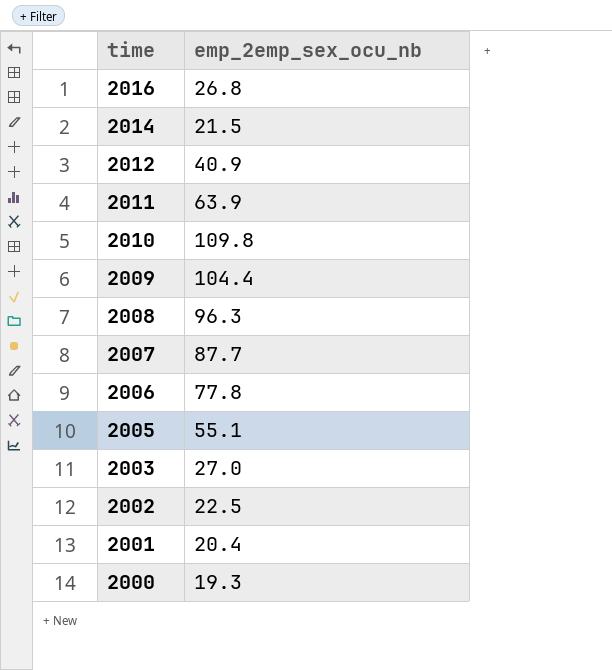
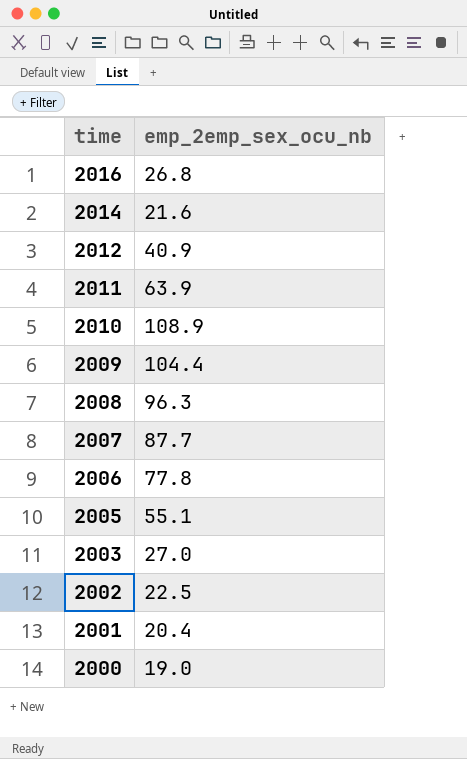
2014 | emp_2emp_sex_ocu_nb: 21.5 -> 21.6
2010 | emp_2emp_sex_ocu_nb: 109.8 -> 108.9
2000 | emp_2emp_sex_ocu_nb: 19.3 -> 19.0

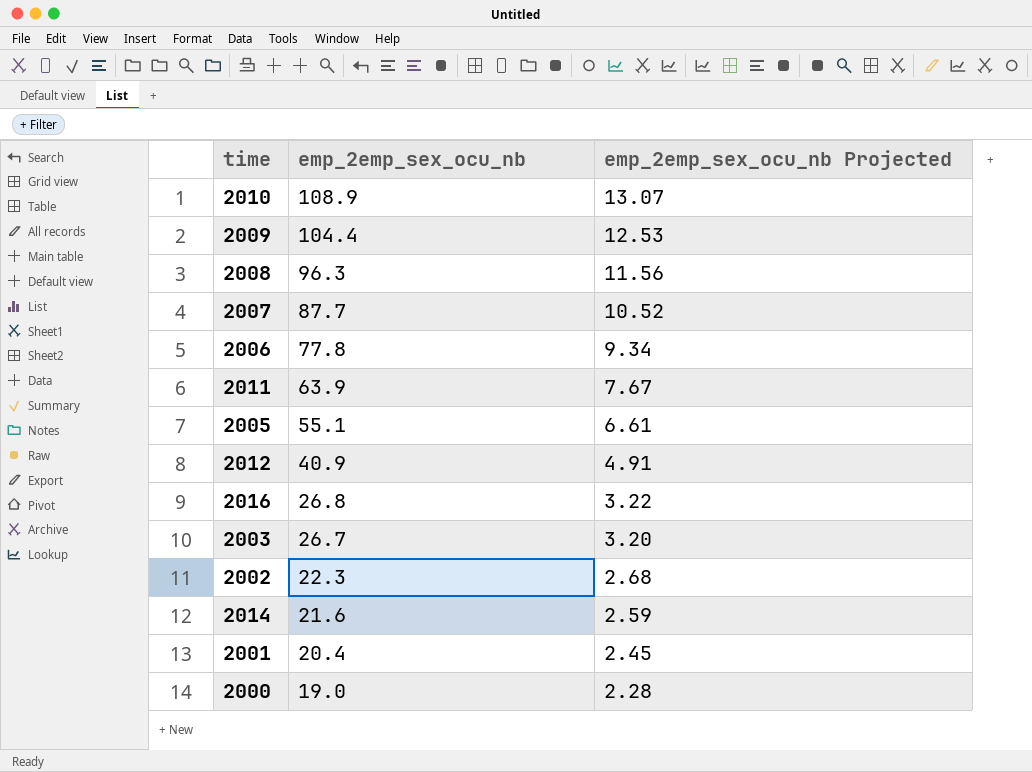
row order: time descending -> emp_2emp_sex_ocu_nb descending
column emp_2emp_sex_ocu_nb Projected | formula: none -> [emp_2emp_sex_ocu_nb] * 0.12
2003 | emp_2emp_sex_ocu_nb: 27.0 -> 26.7
2002 | emp_2emp_sex_ocu_nb: 22.5 -> 22.3

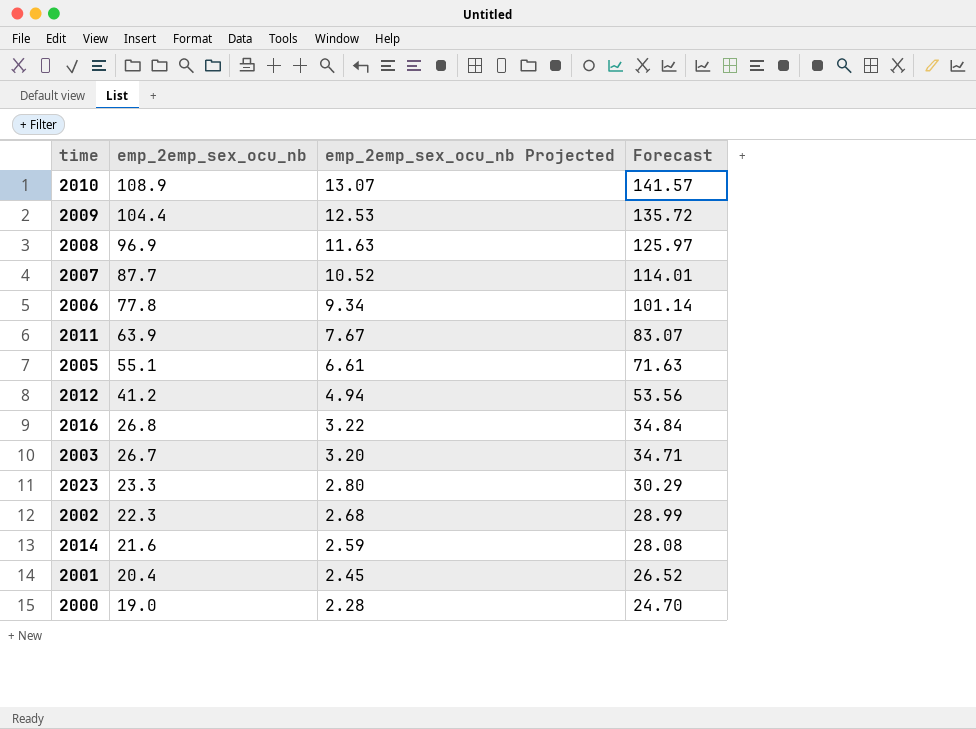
column Forecast | formula: none -> [emp_2emp_sex_ocu_nb] * 1.3
2008 | emp_2emp_sex_ocu_nb: 96.3 -> 96.9
2008 | emp_2emp_sex_ocu_nb Projected: 11.56 -> 11.63
2012 | emp_2emp_sex_ocu_nb: 40.9 -> 41.2
2012 | emp_2emp_sex_ocu_nb Projected: 4.91 -> 4.94
row 2023: none -> 23.3 | 2.80 | 30.29

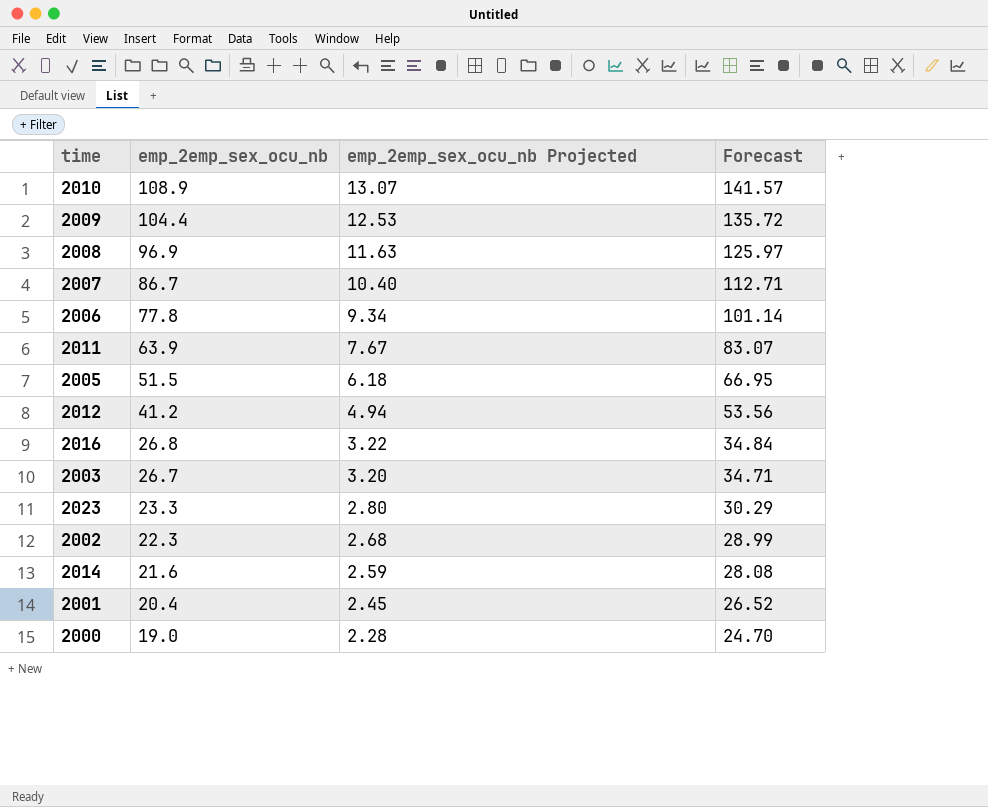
2007 | emp_2emp_sex_ocu_nb: 87.7 -> 86.7
2007 | emp_2emp_sex_ocu_nb Projected: 10.52 -> 10.40
2007 | Forecast: 114.01 -> 112.71
2005 | emp_2emp_sex_ocu_nb: 55.1 -> 51.5
2005 | emp_2emp_sex_ocu_nb Projected: 6.61 -> 6.18
2005 | Forecast: 71.63 -> 66.95

